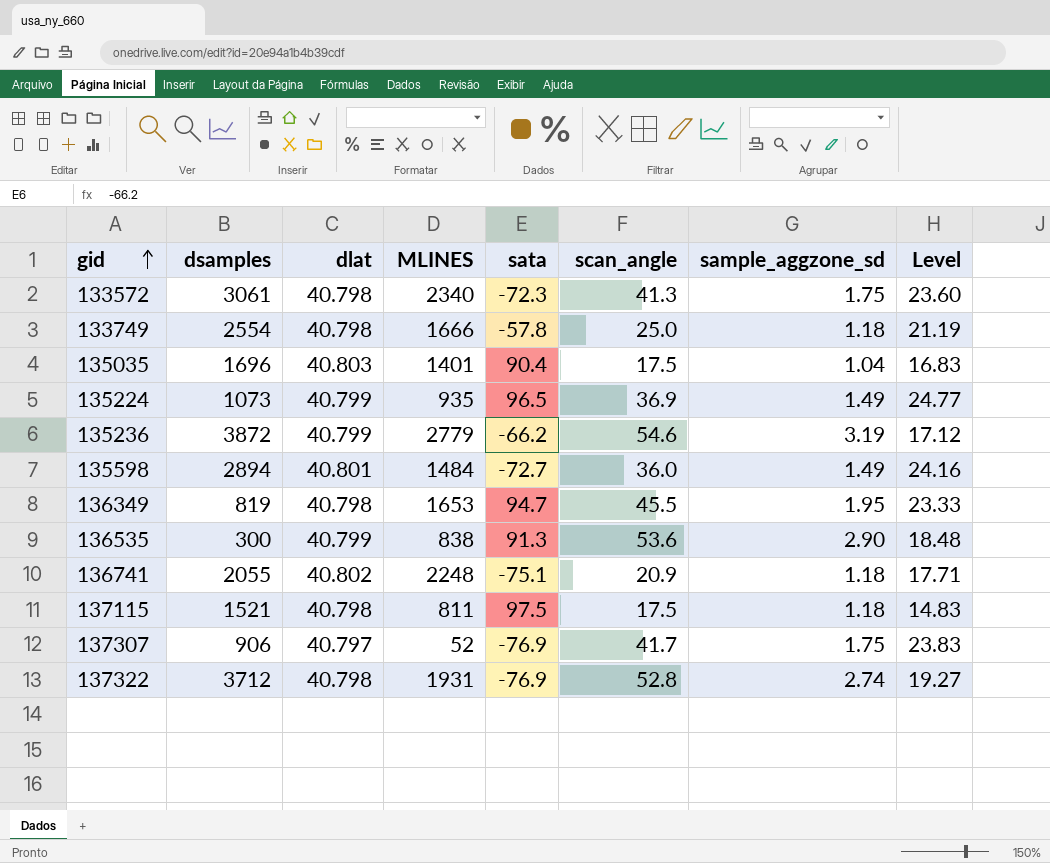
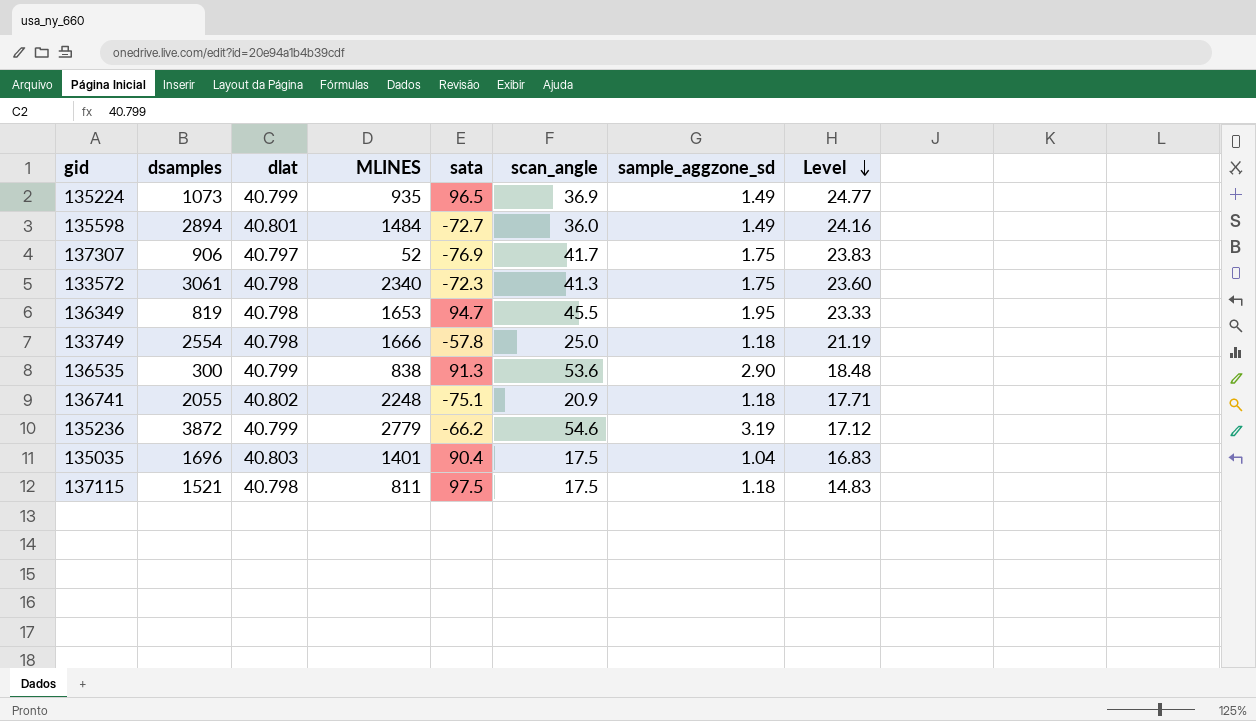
row order: gid ascending -> Level descending
row 137322: 3712 | 40.798 | 1931 | -76.9 | 52.8 | 2.74 | 19.27 -> none

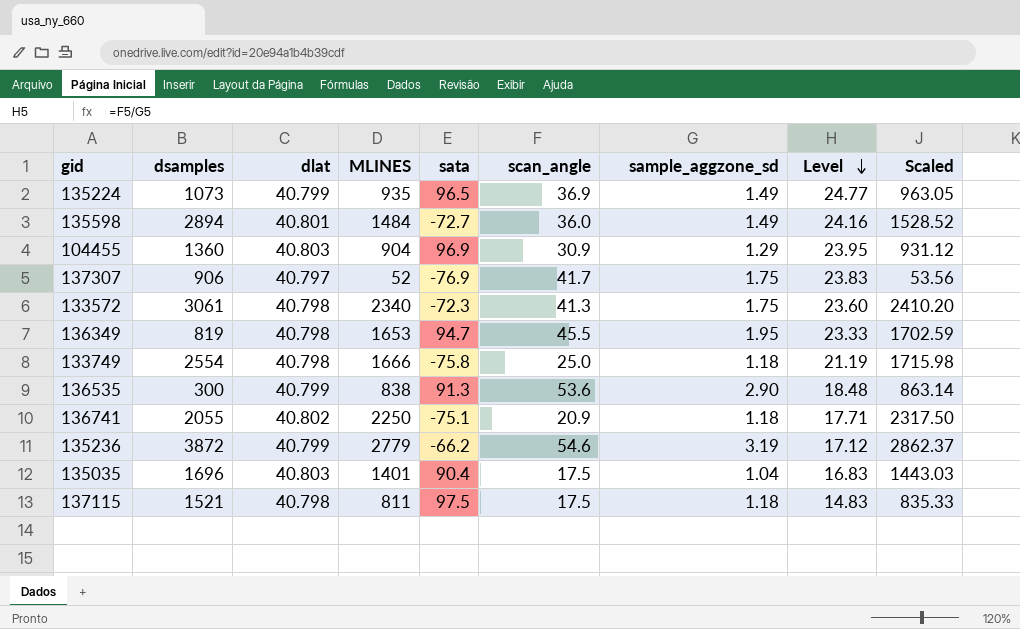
column Scaled | formula: none -> [MLINES] * 1.03
row 104455: none -> 1360 | 40.803 | 904 | 96.9 | 30.9 | 1.29 | 23.95 | 931.12
133749 | sata: -57.8 -> -75.8
136741 | MLINES: 2248 -> 2250

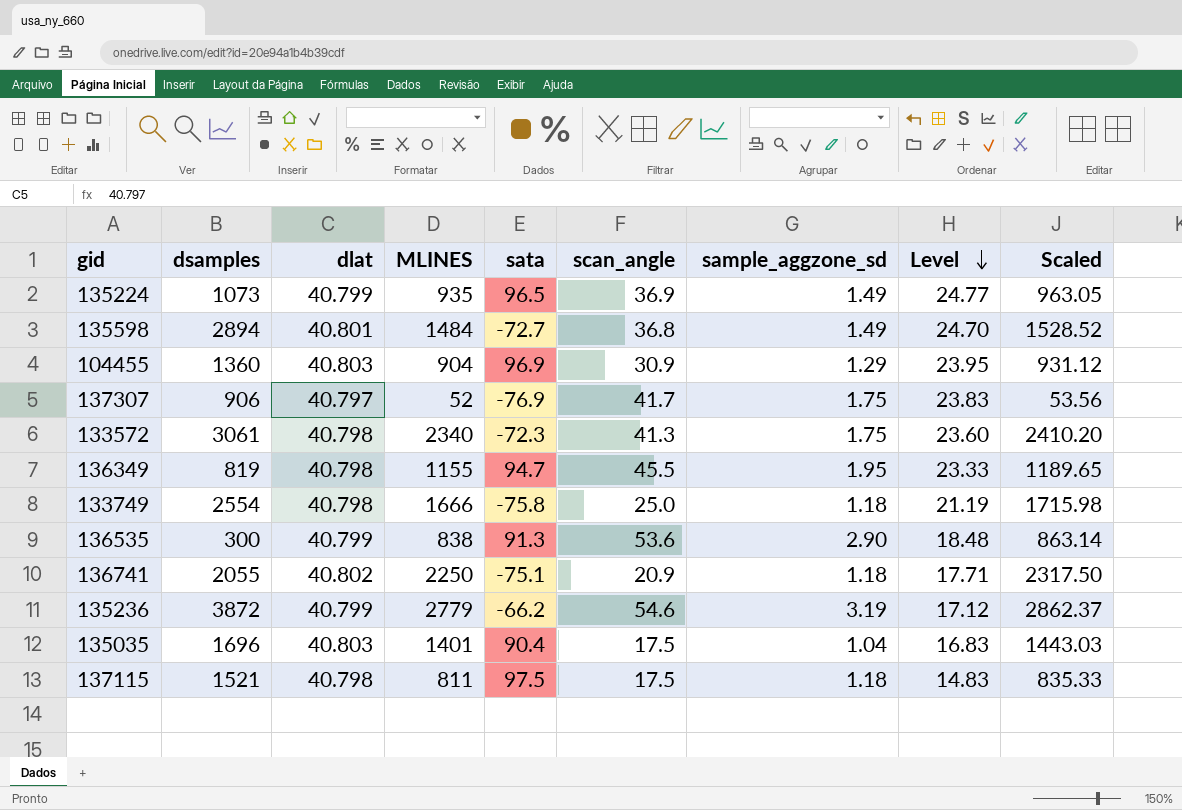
135598 | scan_angle: 36.0 -> 36.8
135598 | Level: 24.16 -> 24.70
136349 | MLINES: 1653 -> 1155
136349 | Scaled: 1702.59 -> 1189.65

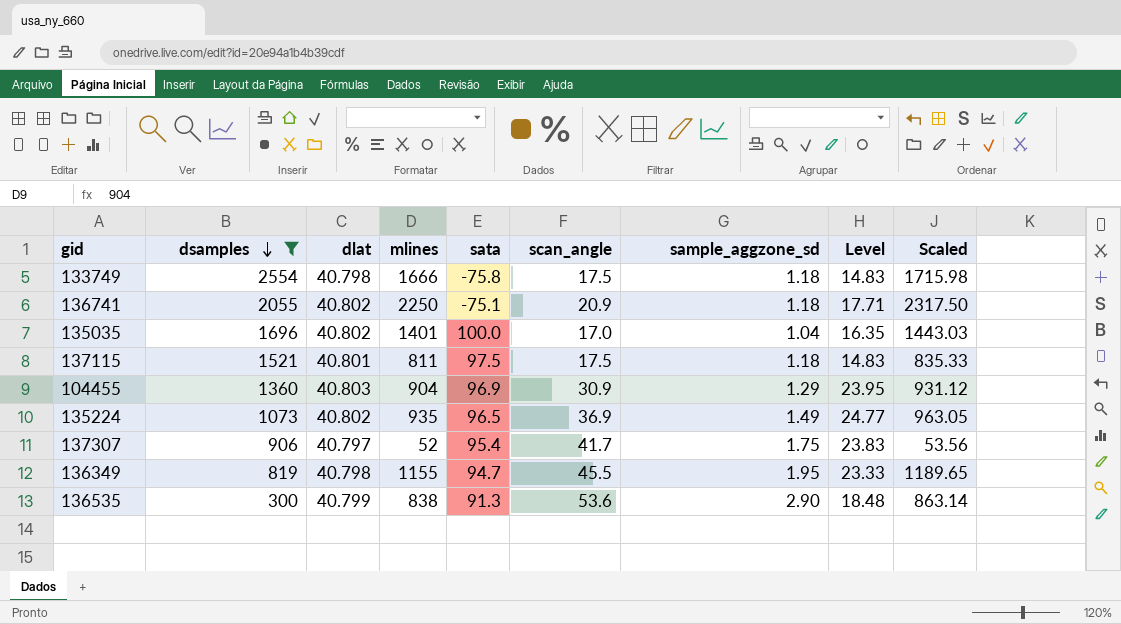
filter: none -> dsamples <= 2554
row order: Level descending -> dsamples descending
column name: MLINES -> mlines
133749 | scan_angle: 25.0 -> 17.5
133749 | Level: 21.19 -> 14.83
135035 | dlat: 40.803 -> 40.802
135035 | sata: 90.4 -> 100.0
135035 | scan_angle: 17.5 -> 17.0
135035 | Level: 16.83 -> 16.35
137115 | dlat: 40.798 -> 40.801
135224 | dlat: 40.799 -> 40.802
137307 | sata: -76.9 -> 95.4

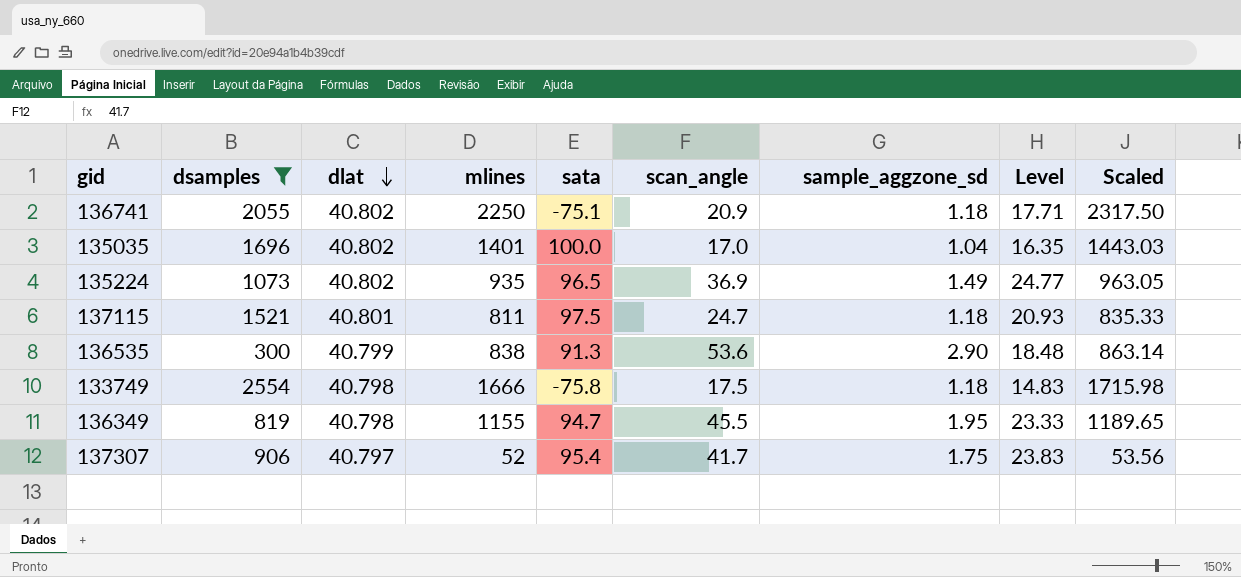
row order: dsamples descending -> dlat descending
row 104455: 1360 | 40.803 | 904 | 96.9 | 30.9 | 1.29 | 23.95 | 931.12 -> none
137115 | scan_angle: 17.5 -> 24.7
137115 | Level: 14.83 -> 20.93

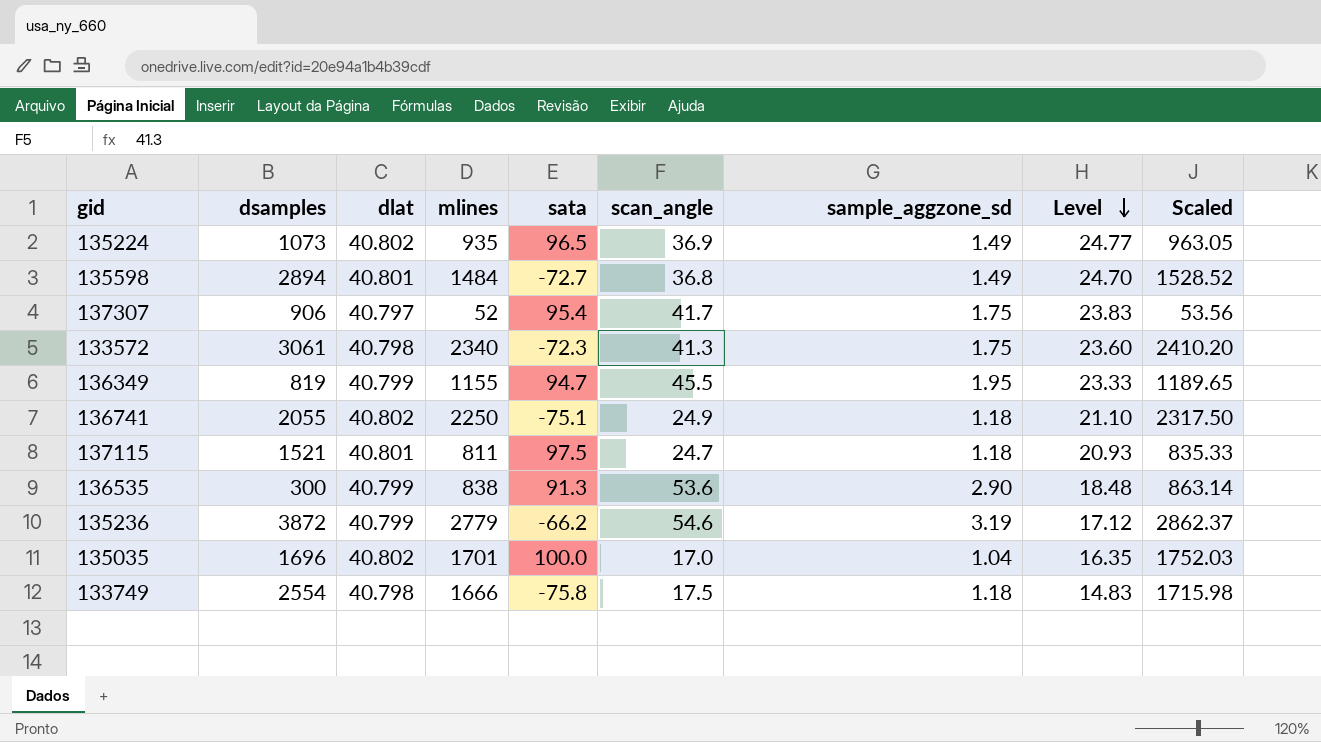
filter: dsamples <= 2554 -> none
row order: dlat descending -> Level descending
136349 | dlat: 40.798 -> 40.799
136741 | scan_angle: 20.9 -> 24.9
136741 | Level: 17.71 -> 21.10
135035 | mlines: 1401 -> 1701
135035 | Scaled: 1443.03 -> 1752.03

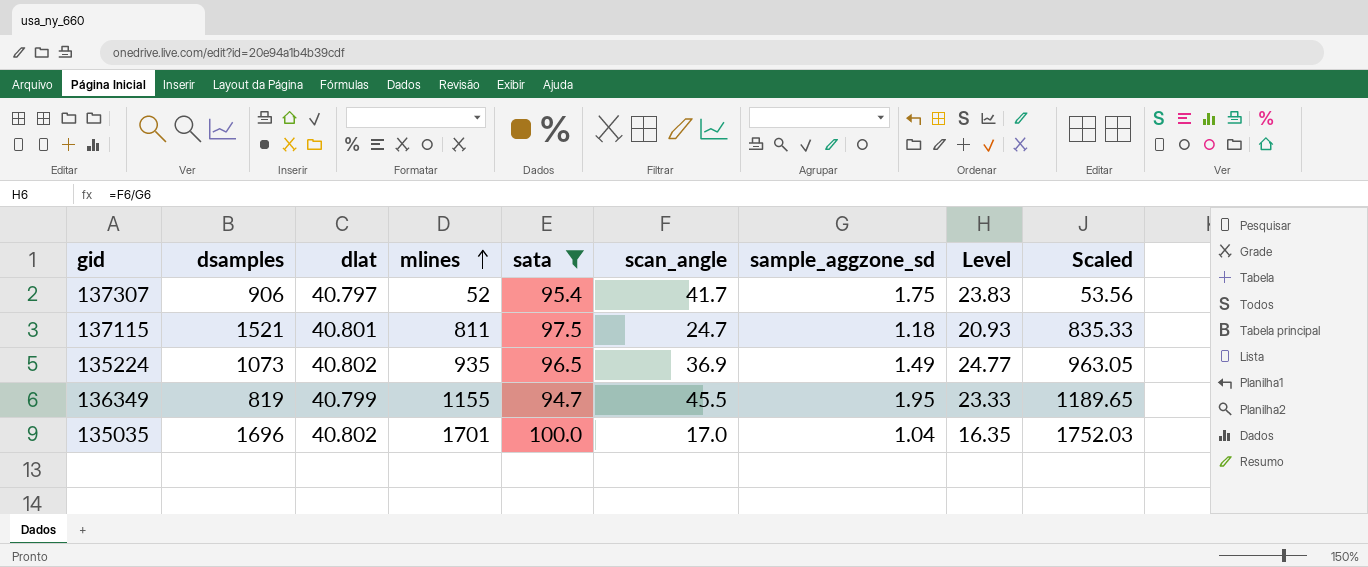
filter: none -> sata >= 94.7
row order: Level descending -> mlines ascending

